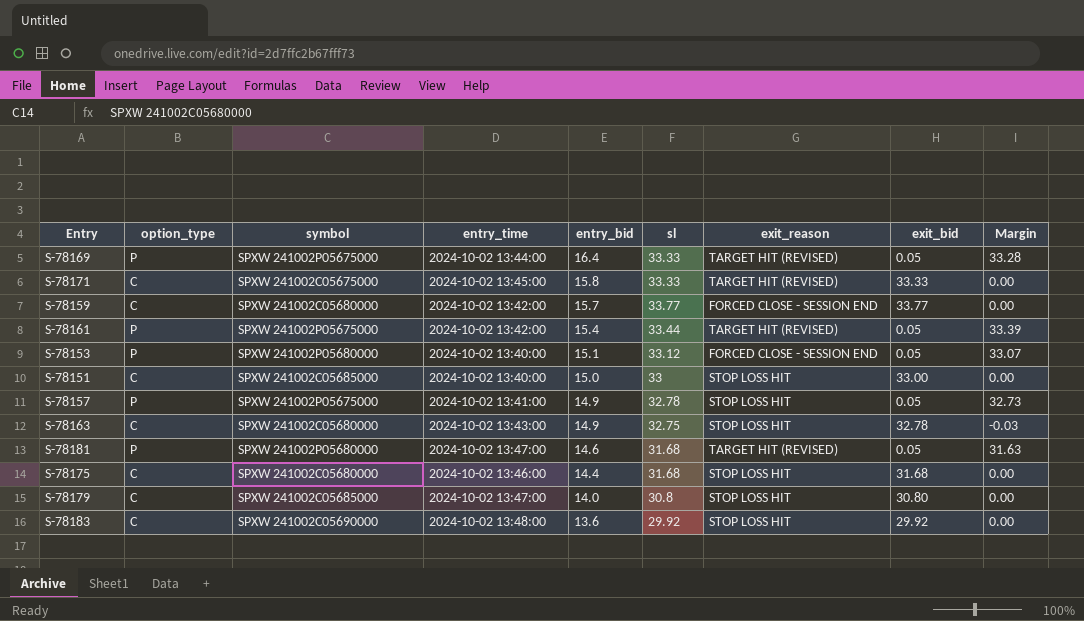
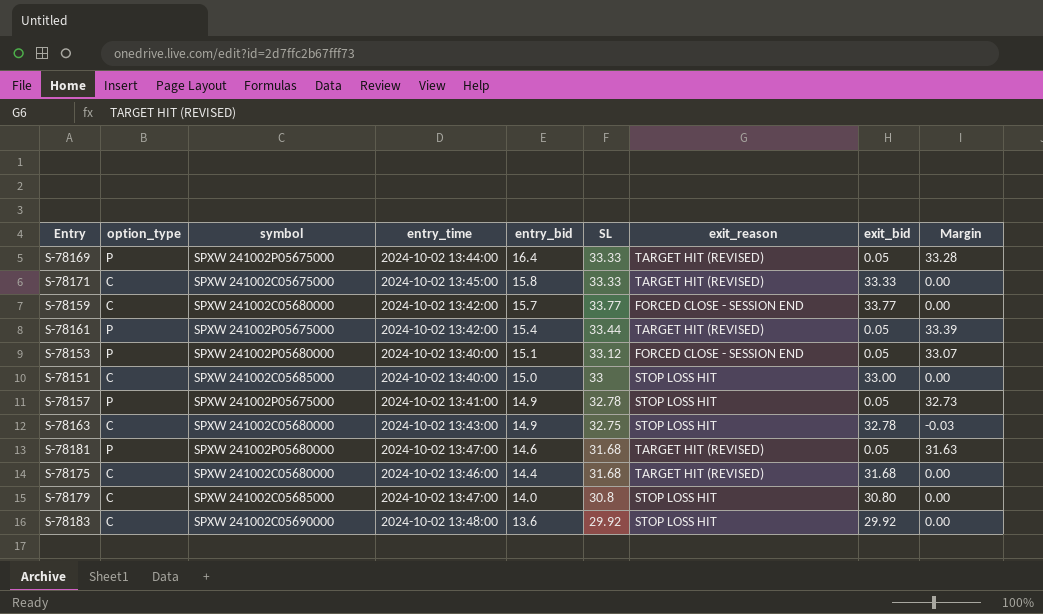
column name: sl -> SL
S-78175 | exit_reason: STOP LOSS HIT -> TARGET HIT (REVISED)

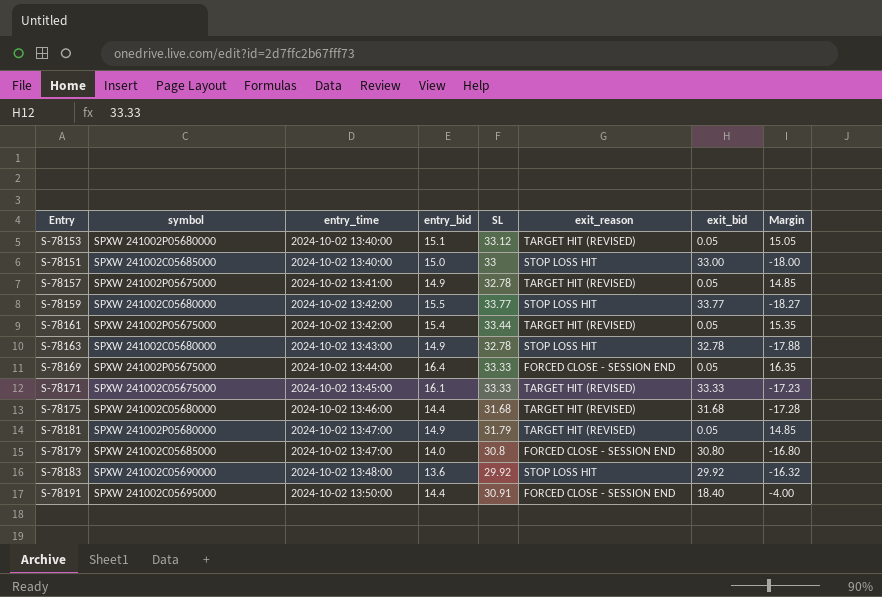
row order: entry_bid descending -> entry_time ascending
column option_type | position: 2 -> none
column Margin | formula: [SL] - [exit_bid] -> [entry_bid] - [exit_bid]
S-78153 | exit_reason: FORCED CLOSE - SESSION END -> TARGET HIT (REVISED)
S-78157 | exit_reason: STOP LOSS HIT -> TARGET HIT (REVISED)
S-78159 | entry_bid: 15.7 -> 15.5
S-78159 | exit_reason: FORCED CLOSE - SESSION END -> STOP LOSS HIT
S-78163 | SL: 32.75 -> 32.78
S-78169 | exit_reason: TARGET HIT (REVISED) -> FORCED CLOSE - SESSION END
S-78171 | entry_bid: 15.8 -> 16.1
S-78181 | entry_bid: 14.6 -> 14.9
S-78181 | SL: 31.68 -> 31.79
S-78179 | exit_reason: STOP LOSS HIT -> FORCED CLOSE - SESSION END
row S-78191: none -> SPXW 241002C05695000 | 2024-10-02 13:50:00 | 14.4 | 30.91 | FORCED CLOSE - SESSION END | 18.40 | -4.00

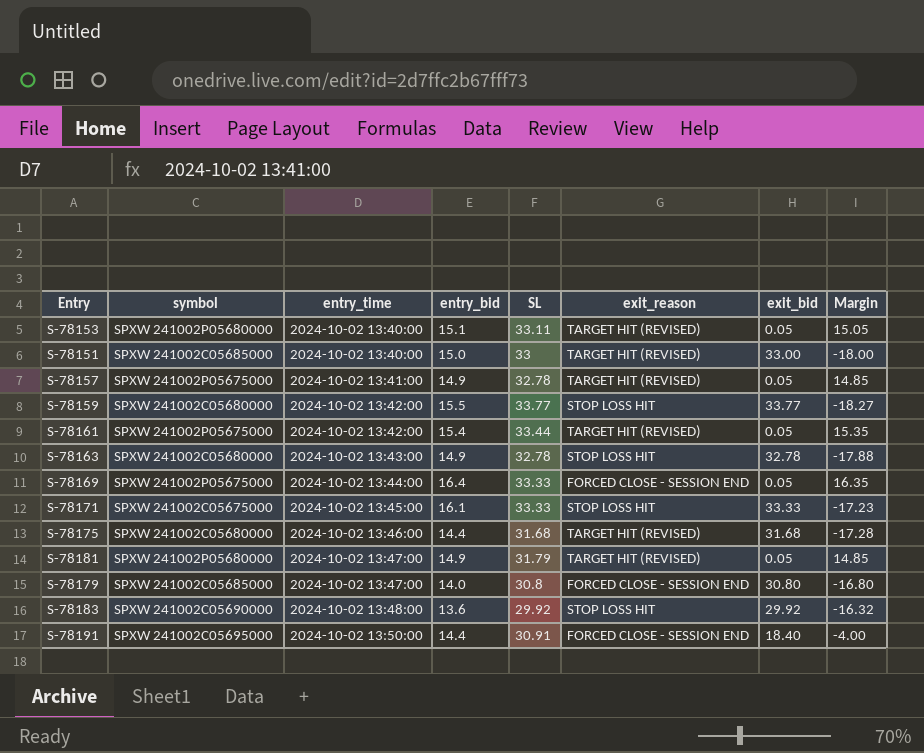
S-78153 | SL: 33.12 -> 33.11
S-78151 | exit_reason: STOP LOSS HIT -> TARGET HIT (REVISED)
S-78171 | exit_reason: TARGET HIT (REVISED) -> STOP LOSS HIT

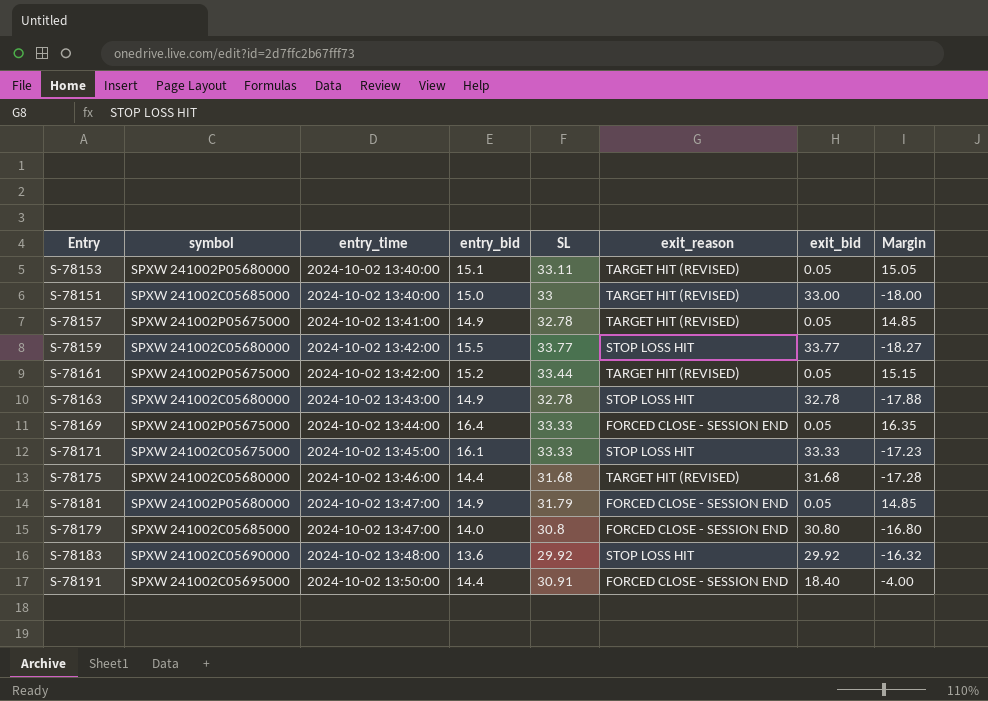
S-78161 | entry_bid: 15.4 -> 15.2
S-78161 | Margin: 15.35 -> 15.15
S-78181 | exit_reason: TARGET HIT (REVISED) -> FORCED CLOSE - SESSION END

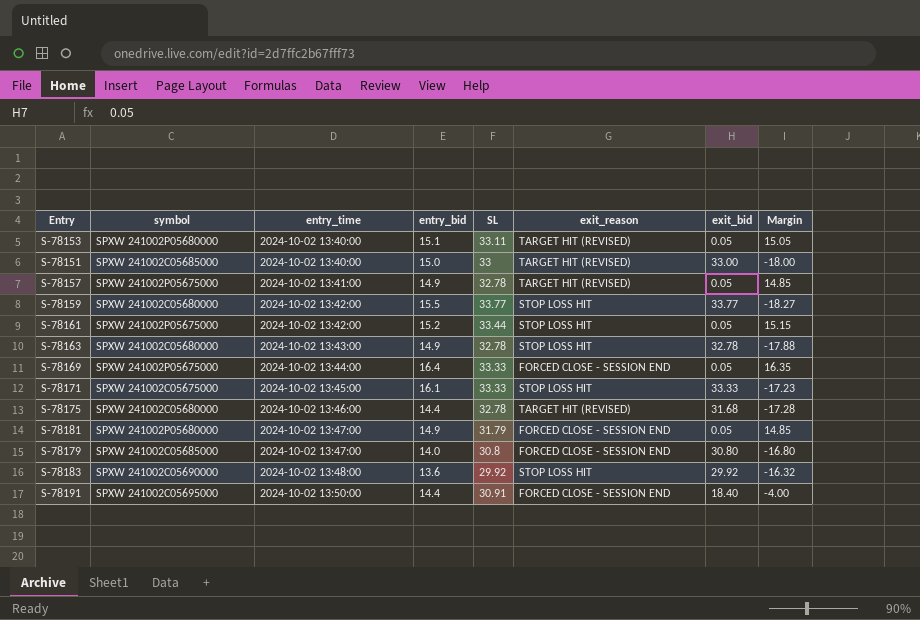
S-78161 | exit_reason: TARGET HIT (REVISED) -> STOP LOSS HIT
S-78175 | SL: 31.68 -> 32.78

